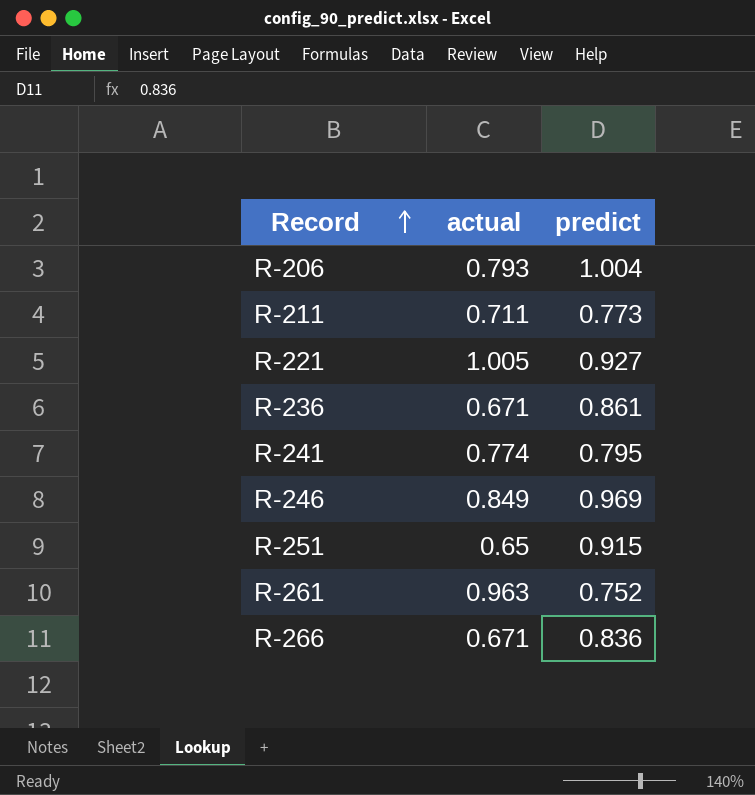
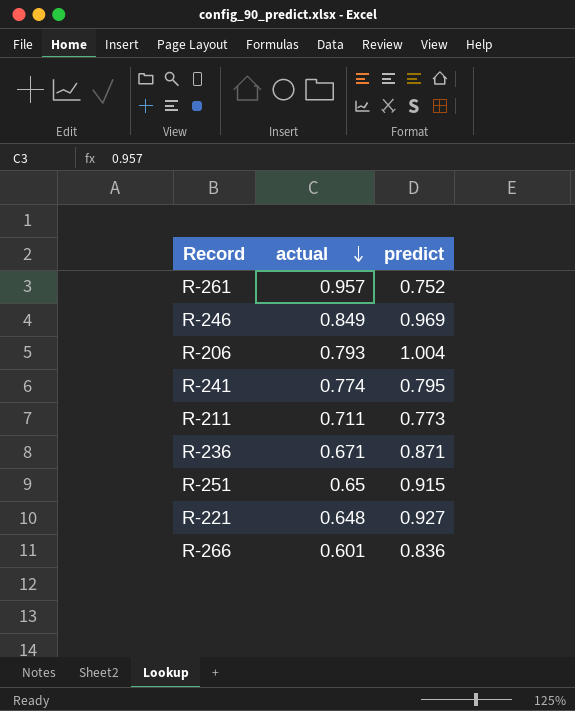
row order: Record ascending -> actual descending
R-261 | actual: 0.963 -> 0.957
R-236 | predict: 0.861 -> 0.871
R-221 | actual: 1.005 -> 0.648
R-266 | actual: 0.671 -> 0.601

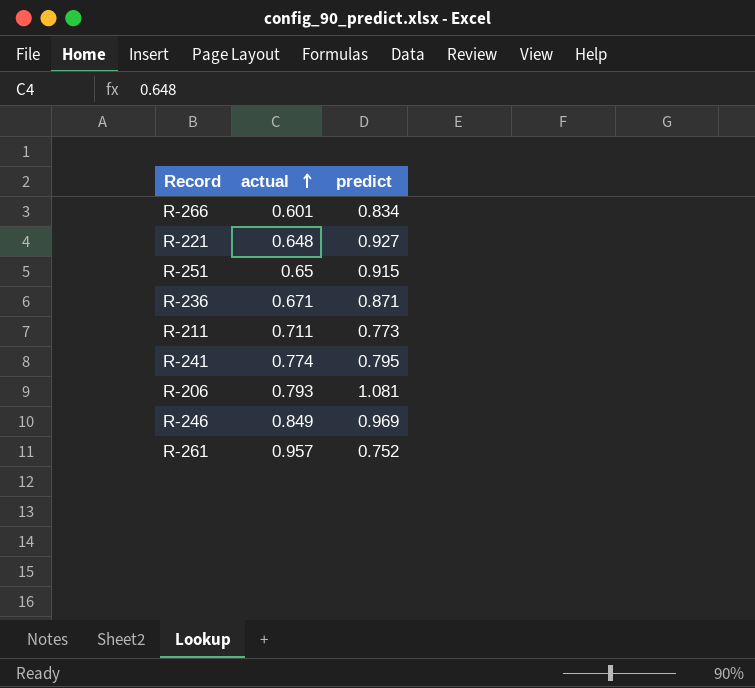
row order: actual descending -> actual ascending
R-266 | predict: 0.836 -> 0.834
R-206 | predict: 1.004 -> 1.081

